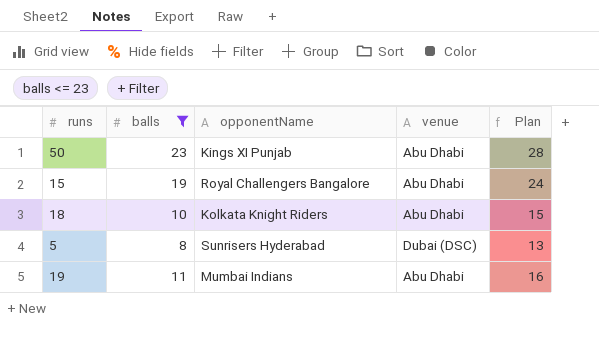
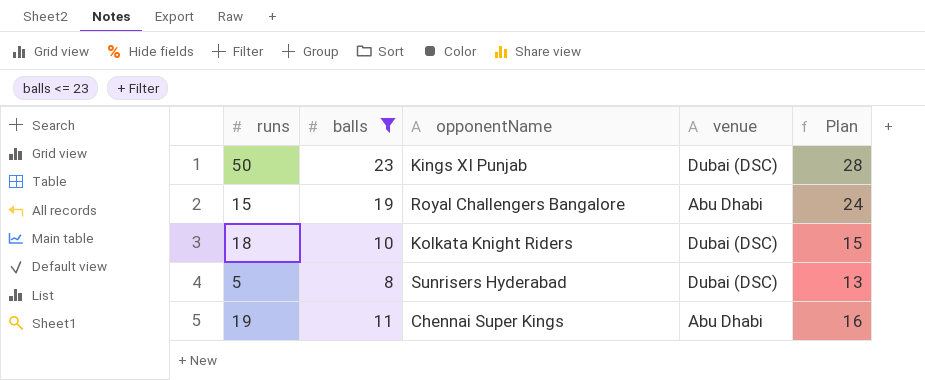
50 | venue: Abu Dhabi -> Dubai (DSC)
18 | venue: Abu Dhabi -> Dubai (DSC)
19 | opponentName: Mumbai Indians -> Chennai Super Kings

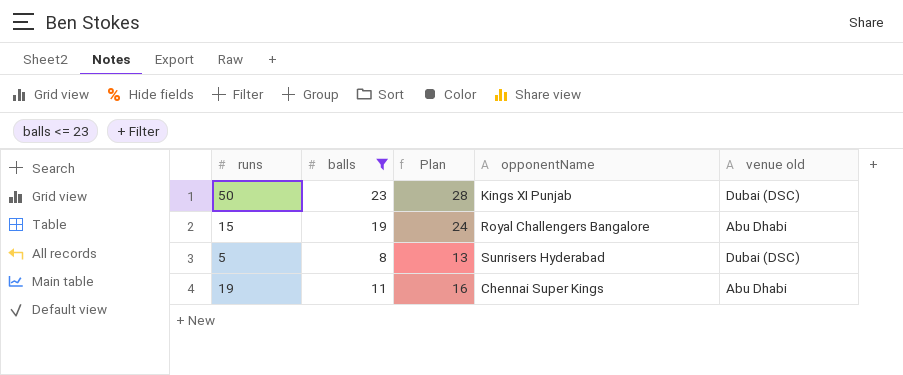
column Plan | position: 5 -> 3
column name: venue -> venue old
row 18: 10 | Kolkata Knight Riders | Dubai (DSC) | 15 -> none

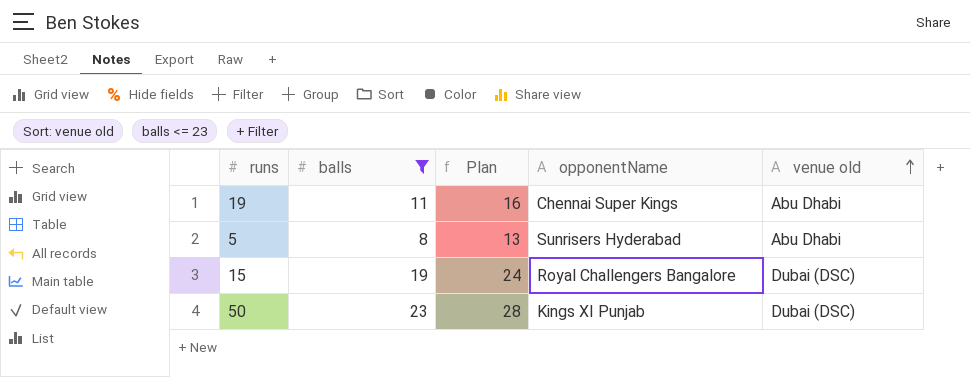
row order: none -> venue old ascending
5 | venue old: Dubai (DSC) -> Abu Dhabi
15 | venue old: Abu Dhabi -> Dubai (DSC)

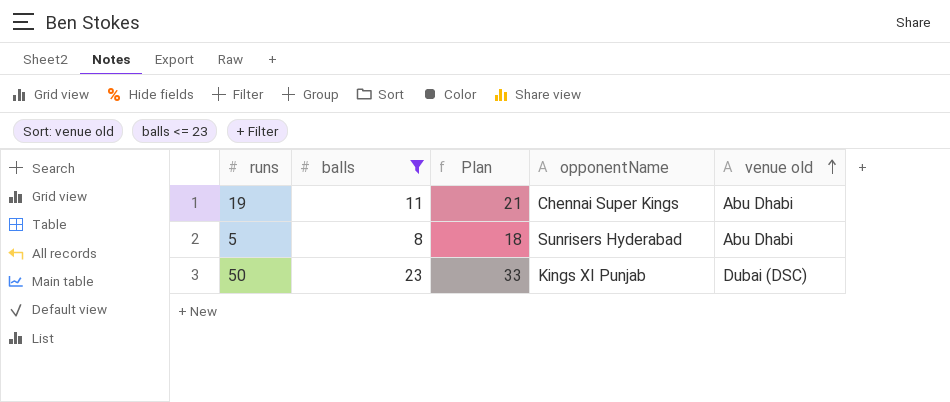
column Plan | formula: [balls] + 5 -> [balls] + 10
row 15: 19 | 24 | Royal Challengers Bangalore | Dubai (DSC) -> none

